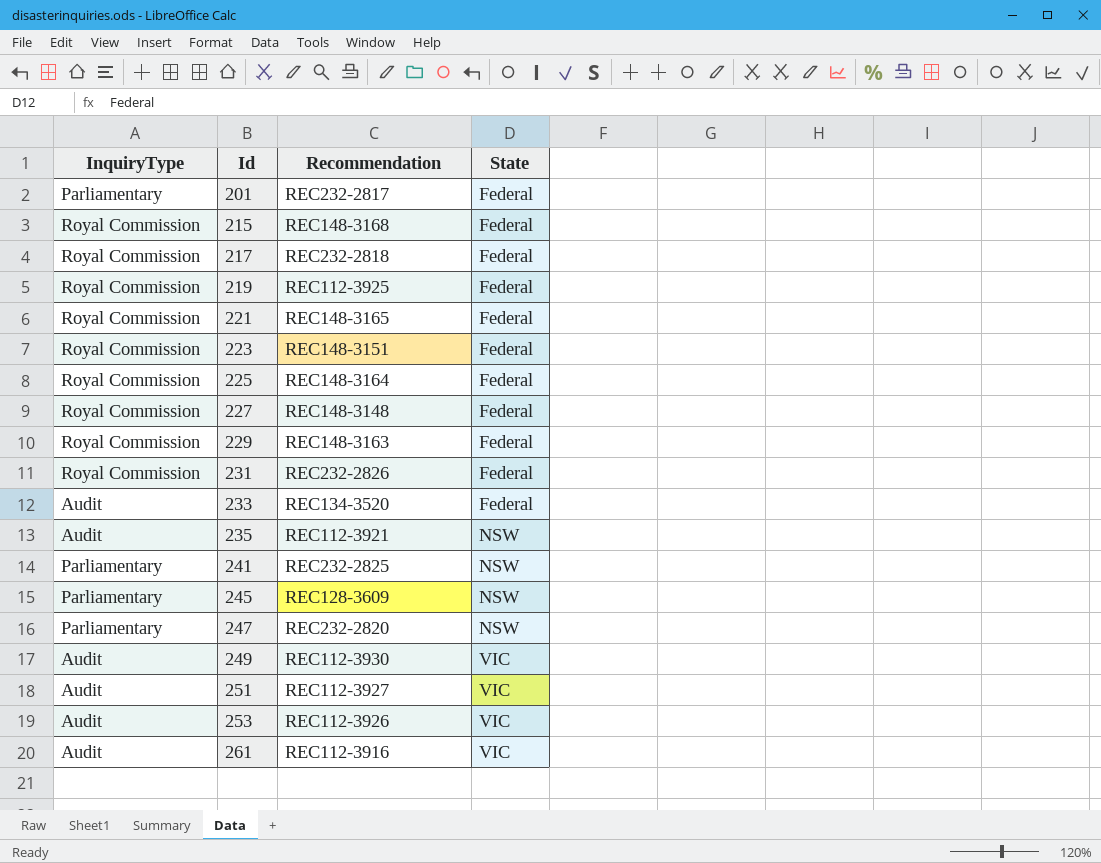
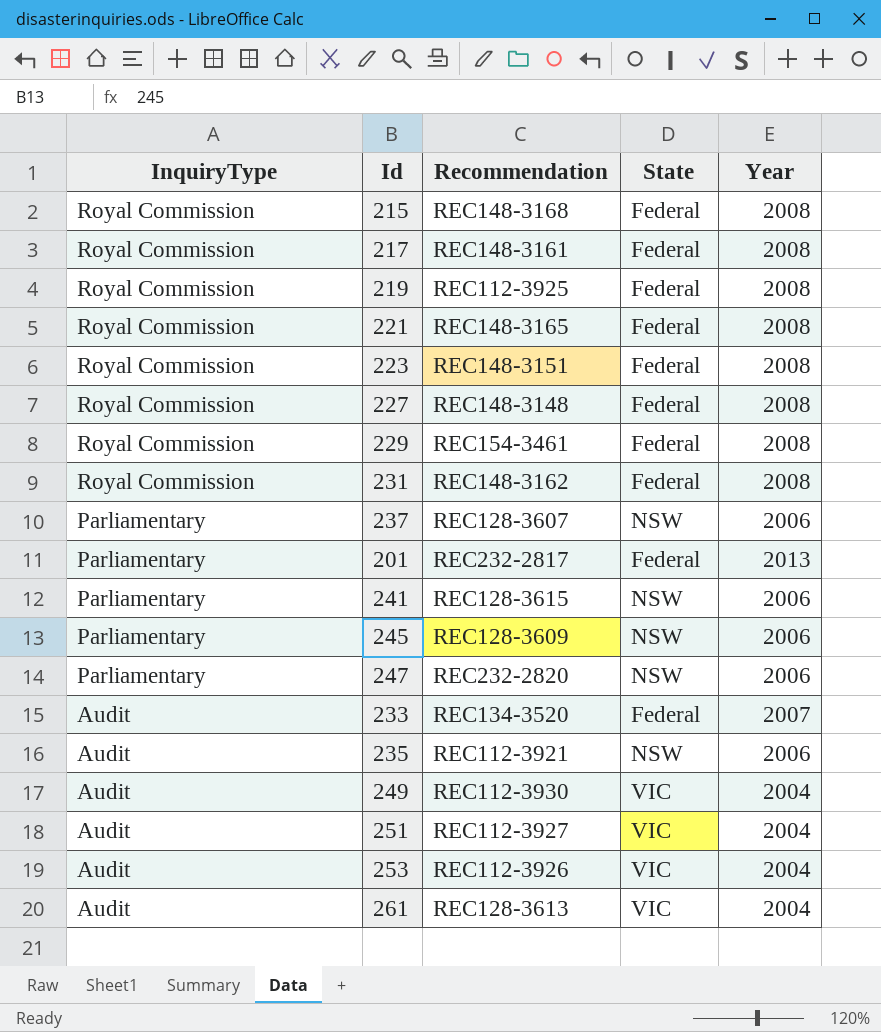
row order: Id ascending -> InquiryType descending
column Year | position: none -> 5
row 225: Royal Commission | REC148-3164 | Federal -> none
217 | Recommendation: REC232-2818 -> REC148-3161
229 | Recommendation: REC148-3163 -> REC154-3461
231 | Recommendation: REC232-2826 -> REC148-3162
row 237: none -> Parliamentary | REC128-3607 | NSW | 2006
241 | Recommendation: REC232-2825 -> REC128-3615
261 | Recommendation: REC112-3916 -> REC128-3613

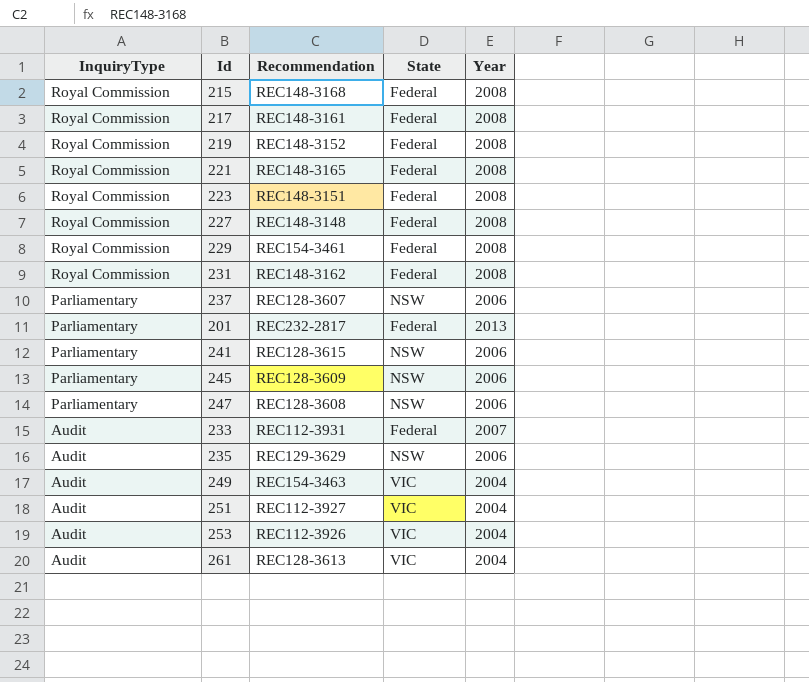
219 | Recommendation: REC112-3925 -> REC148-3152
247 | Recommendation: REC232-2820 -> REC128-3608
233 | Recommendation: REC134-3520 -> REC112-3931
235 | Recommendation: REC112-3921 -> REC129-3629
249 | Recommendation: REC112-3930 -> REC154-3463

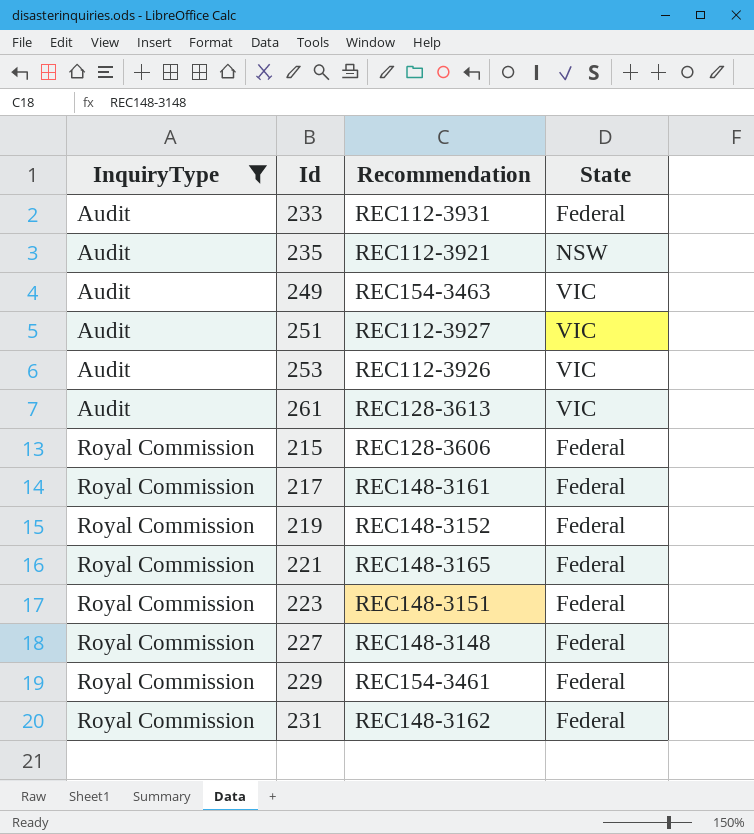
filter: none -> InquiryType != Parliamentary
row order: InquiryType descending -> InquiryType ascending
column Year | position: 5 -> none
235 | Recommendation: REC129-3629 -> REC112-3921
215 | Recommendation: REC148-3168 -> REC128-3606

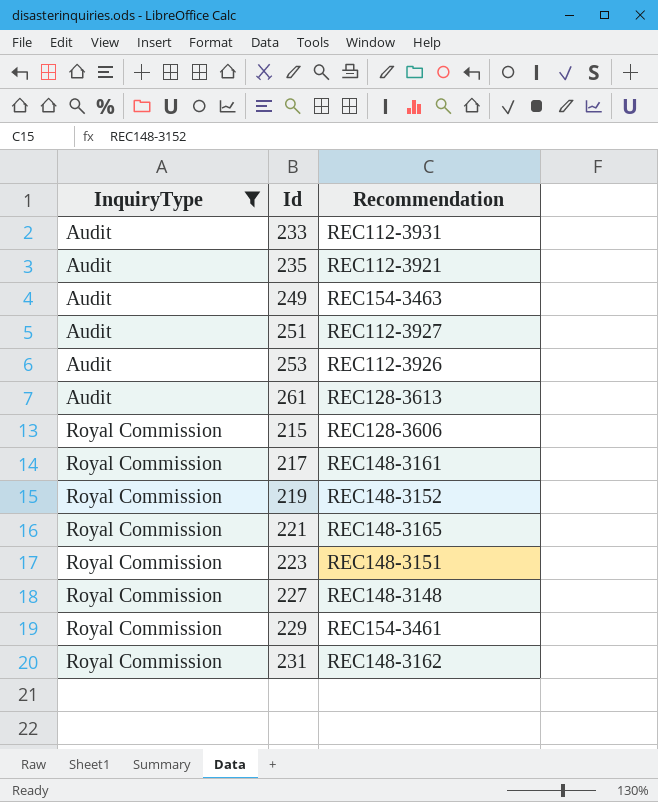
column State | position: 4 -> none

